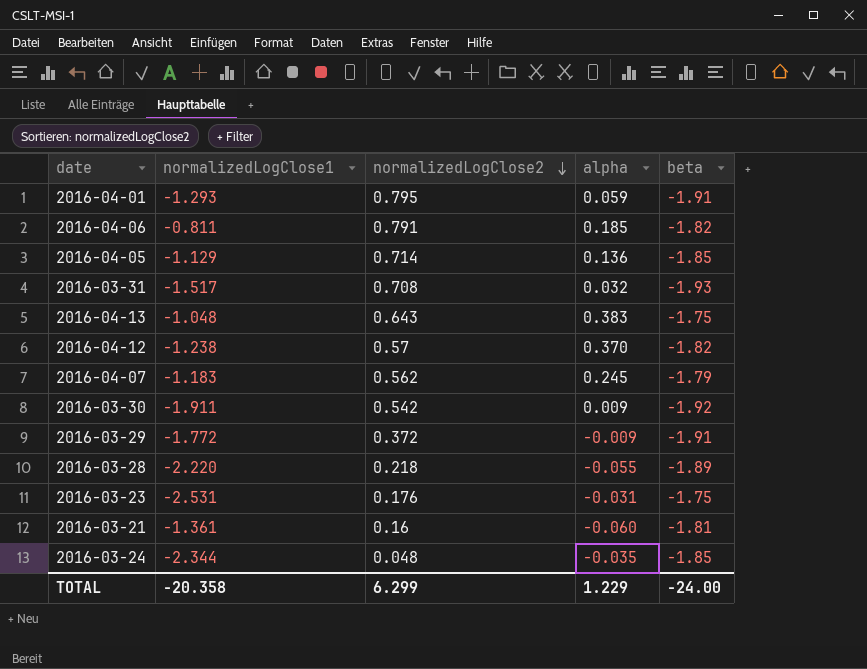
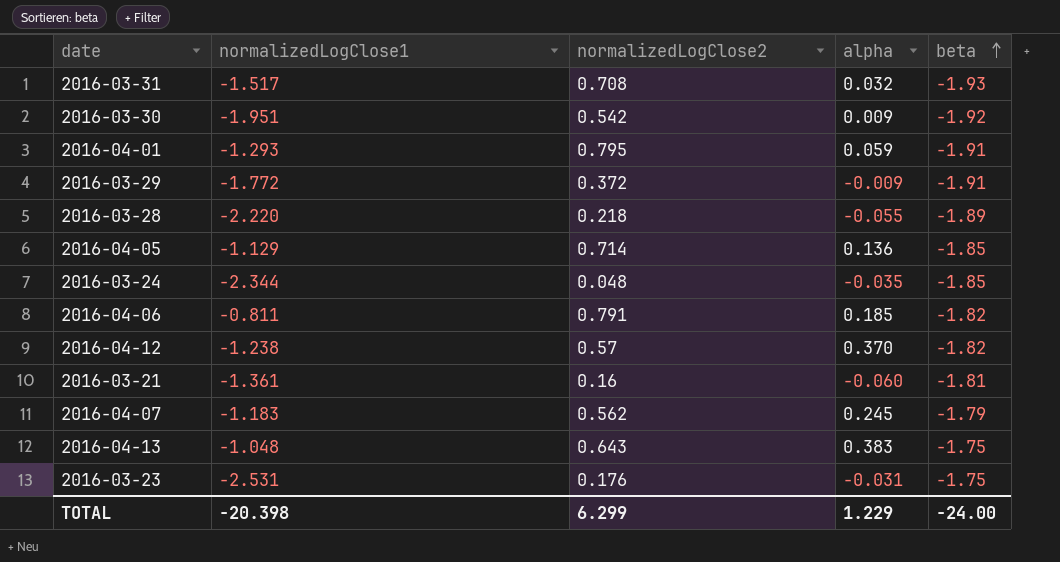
row order: normalizedLogClose2 descending -> beta ascending
2016-03-30 | normalizedLogClose1: -1.911 -> -1.951
TOTAL | normalizedLogClose1: -20.358 -> -20.398

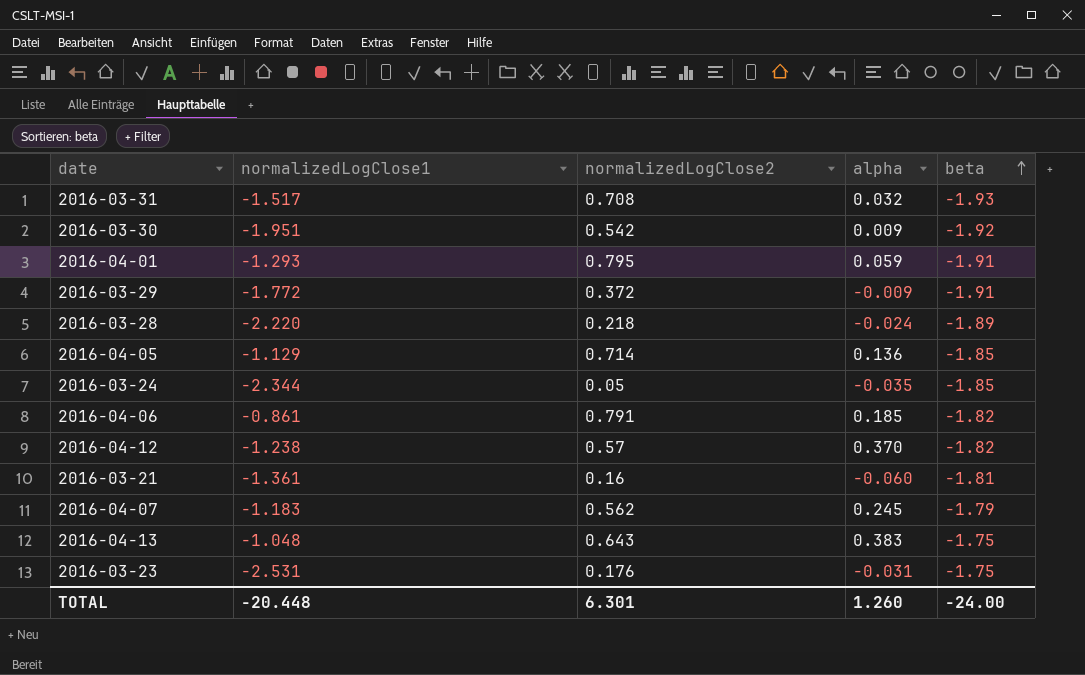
2016-03-28 | alpha: -0.055 -> -0.024
2016-03-24 | normalizedLogClose2: 0.048 -> 0.05
2016-04-06 | normalizedLogClose1: -0.811 -> -0.861
TOTAL | normalizedLogClose1: -20.398 -> -20.448
TOTAL | normalizedLogClose2: 6.299 -> 6.301
TOTAL | alpha: 1.229 -> 1.260

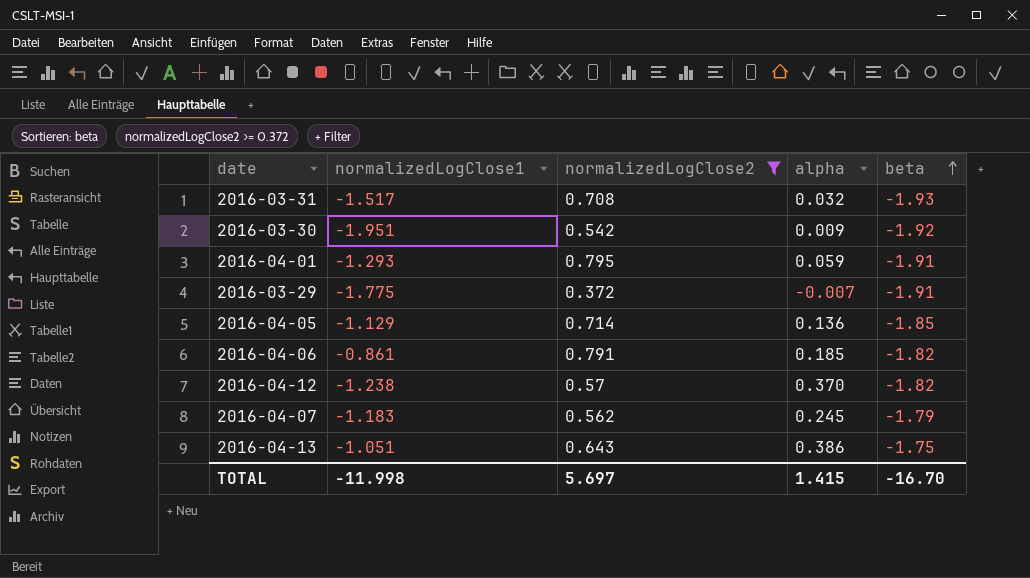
filter: none -> normalizedLogClose2 >= 0.372
2016-03-29 | normalizedLogClose1: -1.772 -> -1.775
2016-03-29 | alpha: -0.009 -> -0.007
2016-04-13 | normalizedLogClose1: -1.048 -> -1.051
2016-04-13 | alpha: 0.383 -> 0.386
TOTAL | normalizedLogClose1: -20.448 -> -11.998
TOTAL | normalizedLogClose2: 6.301 -> 5.697
TOTAL | alpha: 1.260 -> 1.415
TOTAL | beta: -24.00 -> -16.70

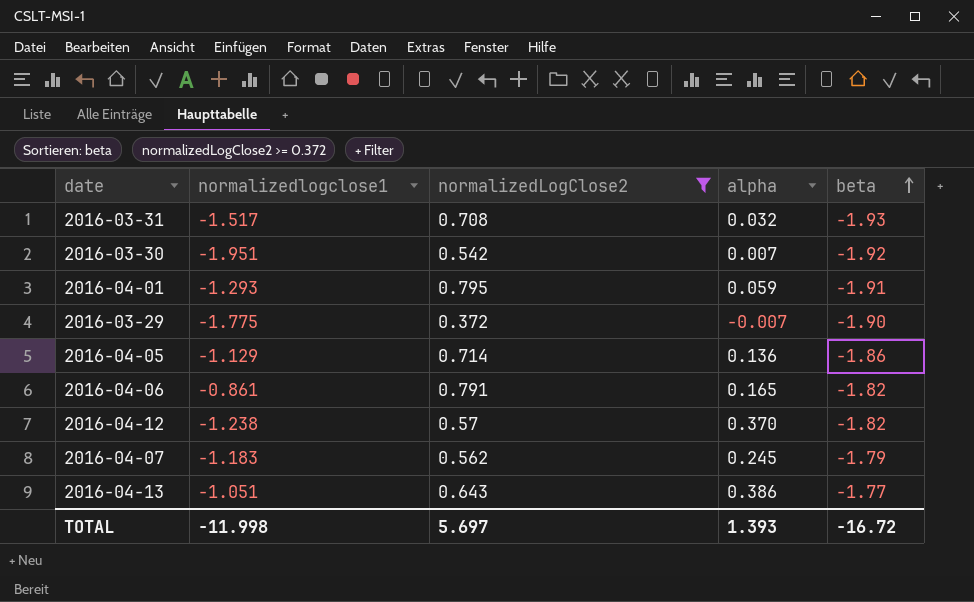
column name: normalizedLogClose1 -> normalizedlogclose1
2016-03-30 | alpha: 0.009 -> 0.007
2016-03-29 | beta: -1.91 -> -1.90
2016-04-05 | beta: -1.85 -> -1.86
2016-04-06 | alpha: 0.185 -> 0.165
2016-04-13 | beta: -1.75 -> -1.77
TOTAL | alpha: 1.415 -> 1.393
TOTAL | beta: -16.70 -> -16.72

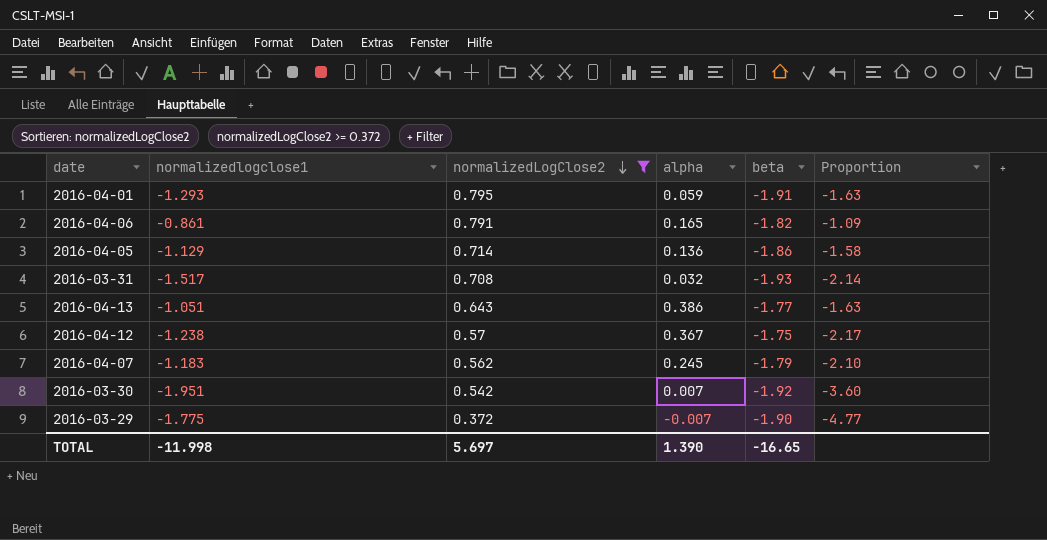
row order: beta ascending -> normalizedLogClose2 descending
column Proportion | formula: none -> [normalizedlogclose1] / [normalizedLogClose2]
2016-04-12 | alpha: 0.370 -> 0.367
2016-04-12 | beta: -1.82 -> -1.75
TOTAL | alpha: 1.393 -> 1.390
TOTAL | beta: -16.72 -> -16.65

